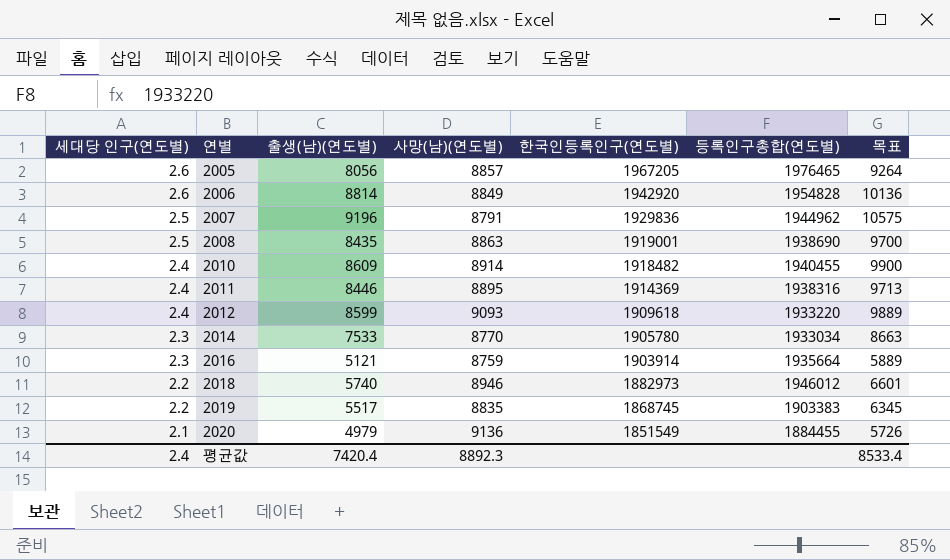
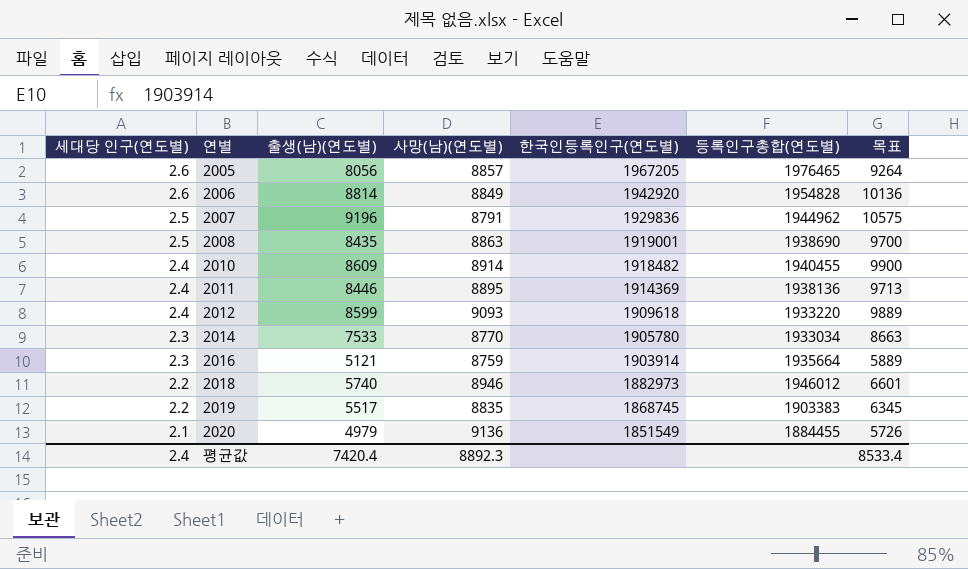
2011 | 등록인구총합(연도별): 1938316 -> 1938136

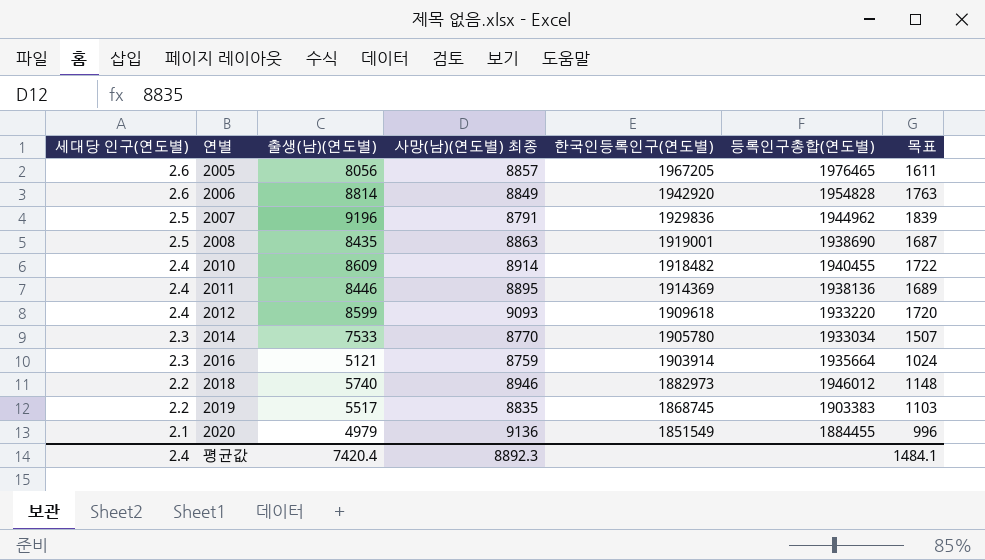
column name: 사망(남)(연도별) -> 사망(남)(연도별) 최종
column 목표 | formula: [출생(남)(연도별)] * 1.15 -> [출생(남)(연도별)] * 0.2
평균값 | 목표: 8533.4 -> 1484.1

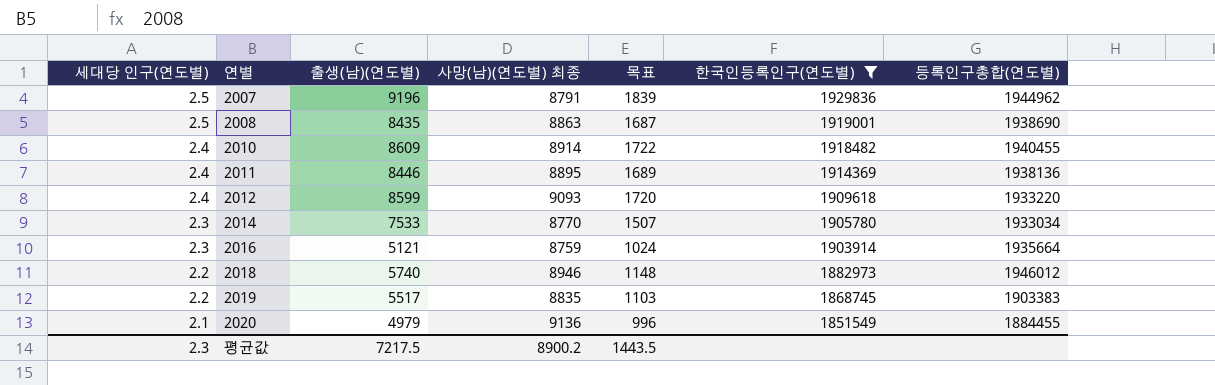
filter: none -> 한국인등록인구(연도별) <= 1929836
column 목표 | position: 7 -> 5
평균값 | 세대당 인구(연도별): 2.4 -> 2.3
평균값 | 출생(남)(연도별): 7420.4 -> 7217.5
평균값 | 사망(남)(연도별) 최종: 8892.3 -> 8900.2
평균값 | 목표: 1484.1 -> 1443.5

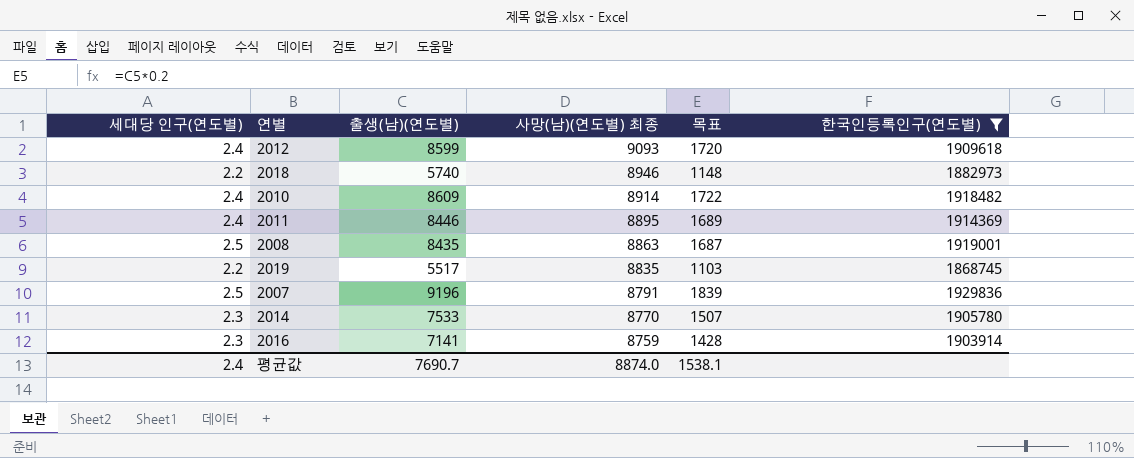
row order: 세대당 인구(연도별) descending -> 사망(남)(연도별) 최종 descending
column 등록인구총합(연도별) | position: 7 -> none
row 2020: 2.1 | 4979 | 9136 | 996 | 1851549 | 1884455 -> none
2016 | 출생(남)(연도별): 5121 -> 7141
2016 | 목표: 1024 -> 1428
평균값 | 세대당 인구(연도별): 2.3 -> 2.4
평균값 | 출생(남)(연도별): 7217.5 -> 7690.7
평균값 | 사망(남)(연도별) 최종: 8900.2 -> 8874.0
평균값 | 목표: 1443.5 -> 1538.1

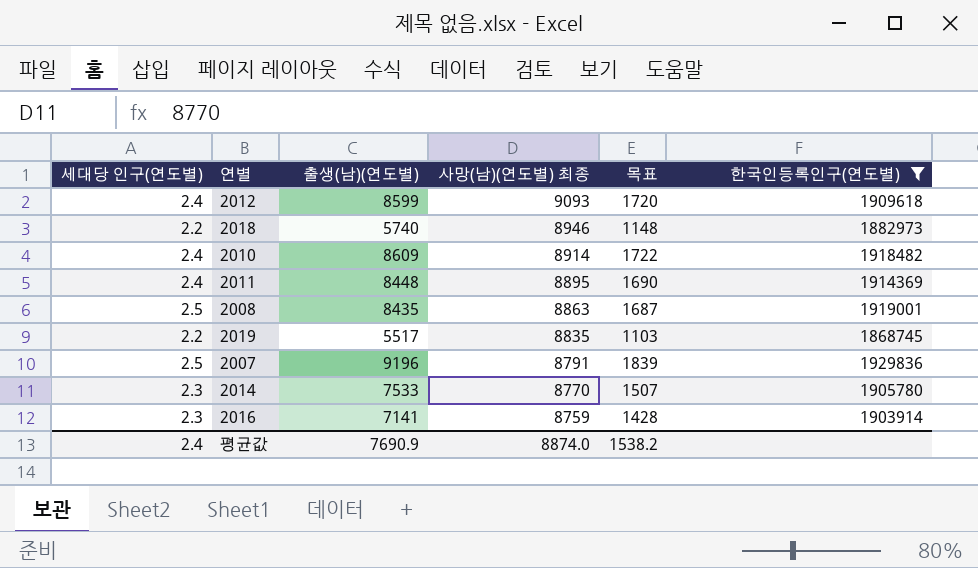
2011 | 출생(남)(연도별): 8446 -> 8448
2011 | 목표: 1689 -> 1690
평균값 | 출생(남)(연도별): 7690.7 -> 7690.9
평균값 | 목표: 1538.1 -> 1538.2

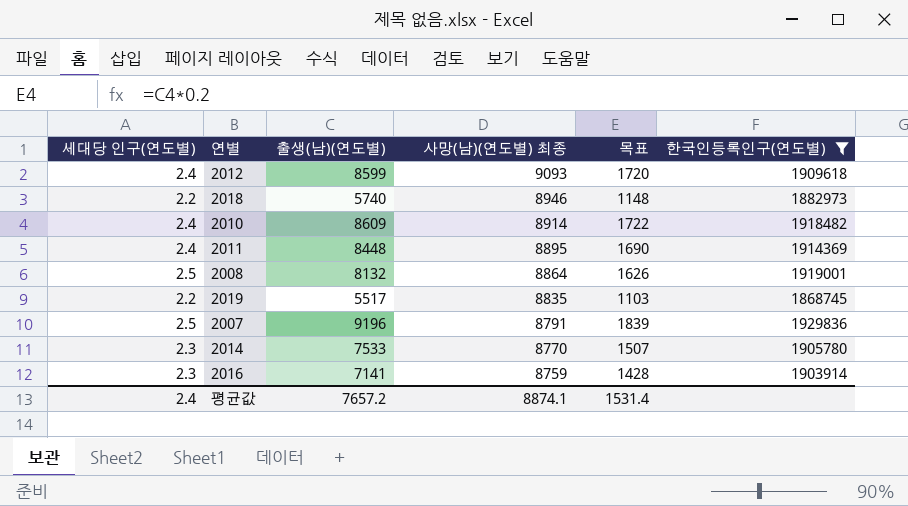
2008 | 출생(남)(연도별): 8435 -> 8132
2008 | 사망(남)(연도별) 최종: 8863 -> 8864
2008 | 목표: 1687 -> 1626
평균값 | 출생(남)(연도별): 7690.9 -> 7657.2
평균값 | 사망(남)(연도별) 최종: 8874.0 -> 8874.1
평균값 | 목표: 1538.2 -> 1531.4

